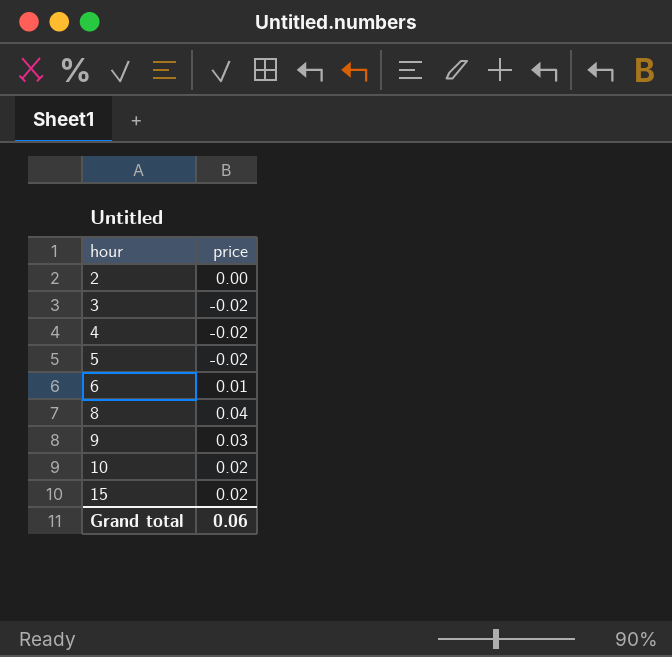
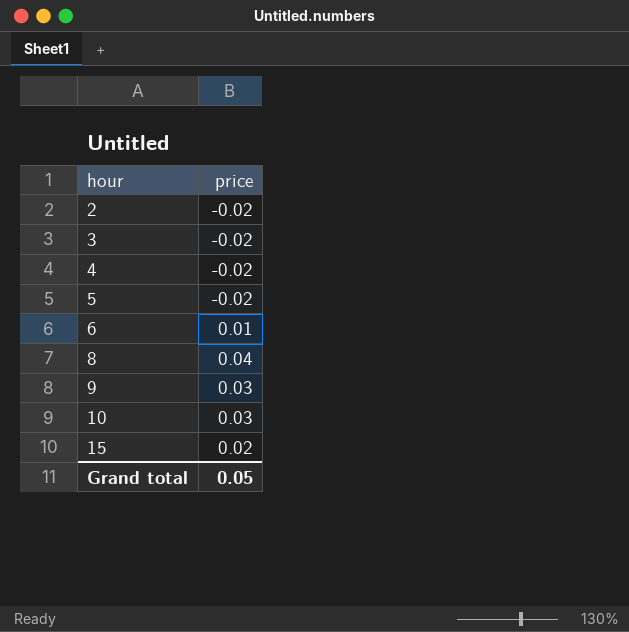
2 | price: 0.00 -> -0.02
10 | price: 0.02 -> 0.03
Grand total | price: 0.06 -> 0.05

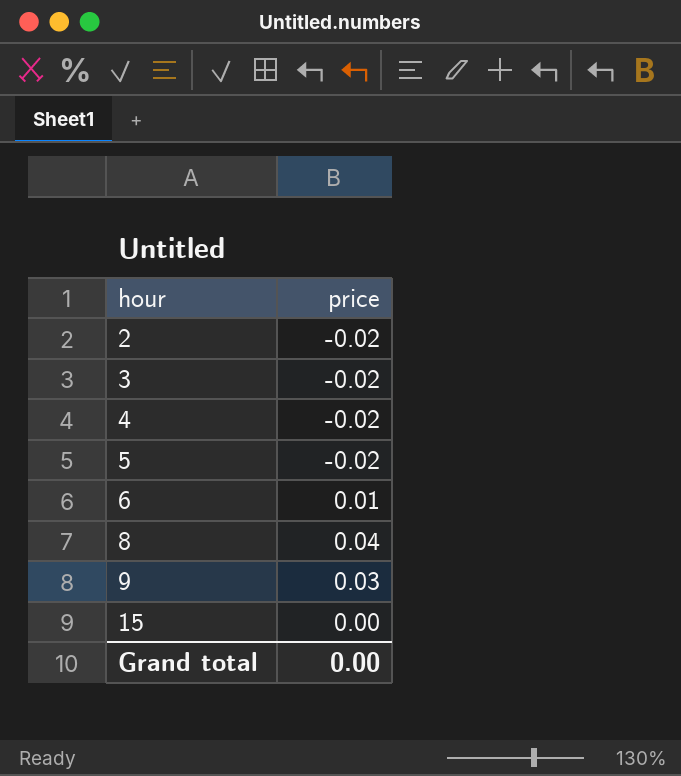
row 10: 0.03 -> none
15 | price: 0.02 -> 0.00
Grand total | price: 0.05 -> 0.00

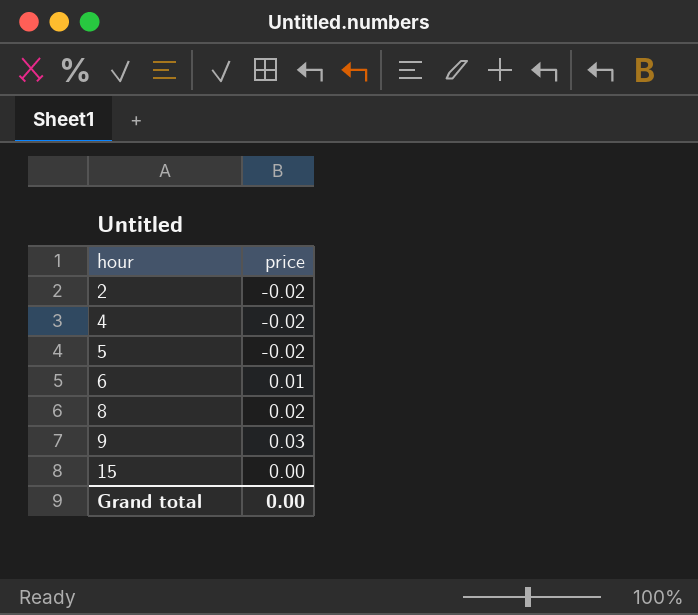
row 3: -0.02 -> none
8 | price: 0.04 -> 0.02

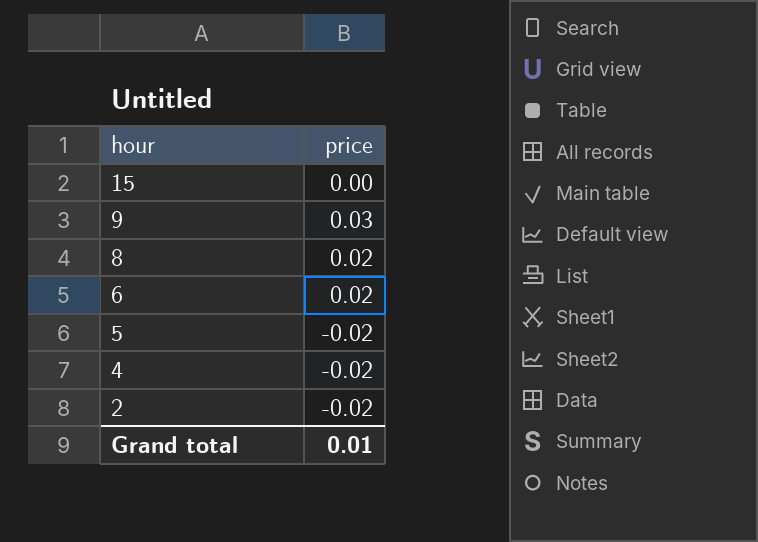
row order: hour ascending -> hour descending
6 | price: 0.01 -> 0.02
Grand total | price: 0.00 -> 0.01

